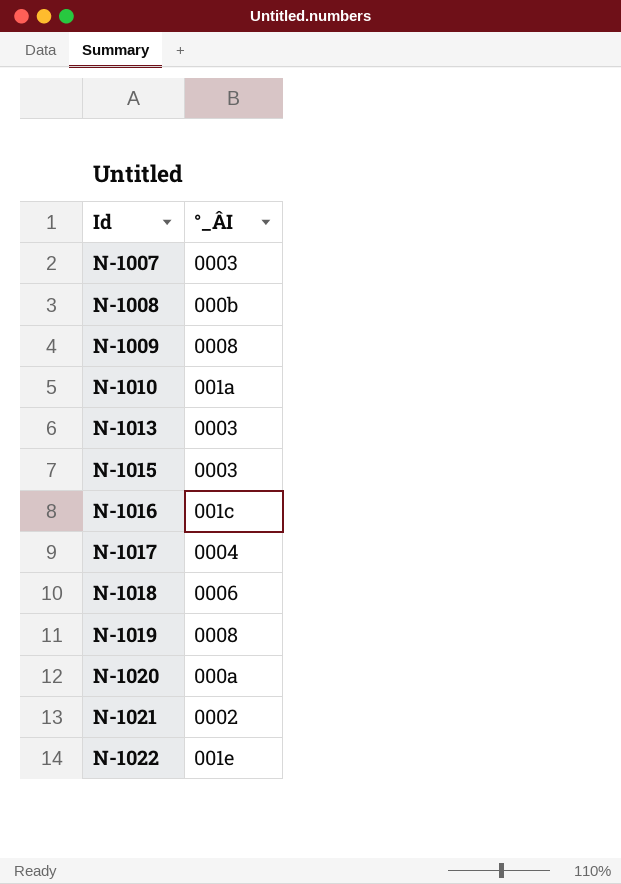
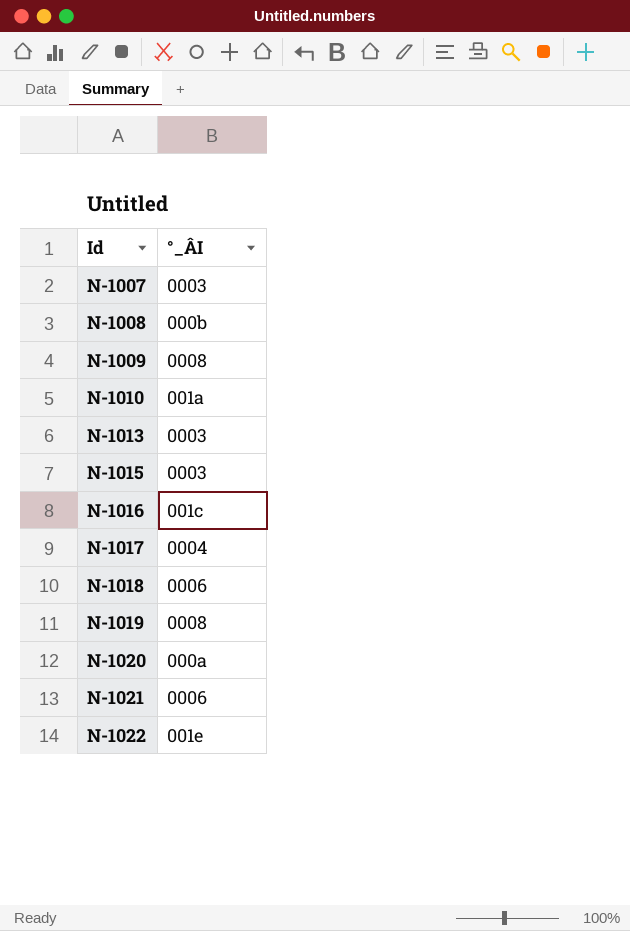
N-1021 | °_ÂI: 0002 -> 0006

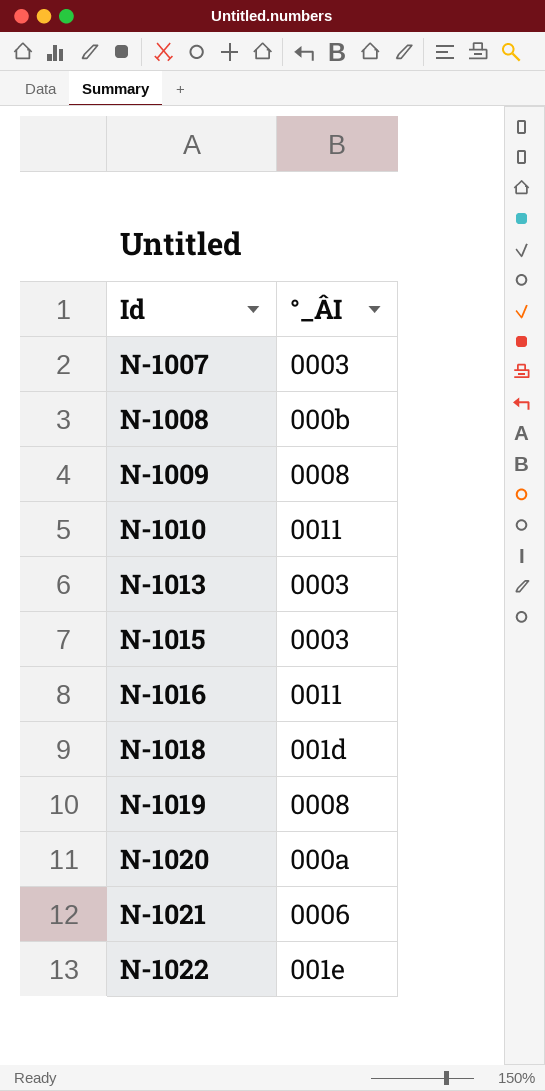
row N-1017: 0004 -> none
N-1010 | °_ÂI: 001a -> 0011
N-1016 | °_ÂI: 001c -> 0011
N-1018 | °_ÂI: 0006 -> 001d

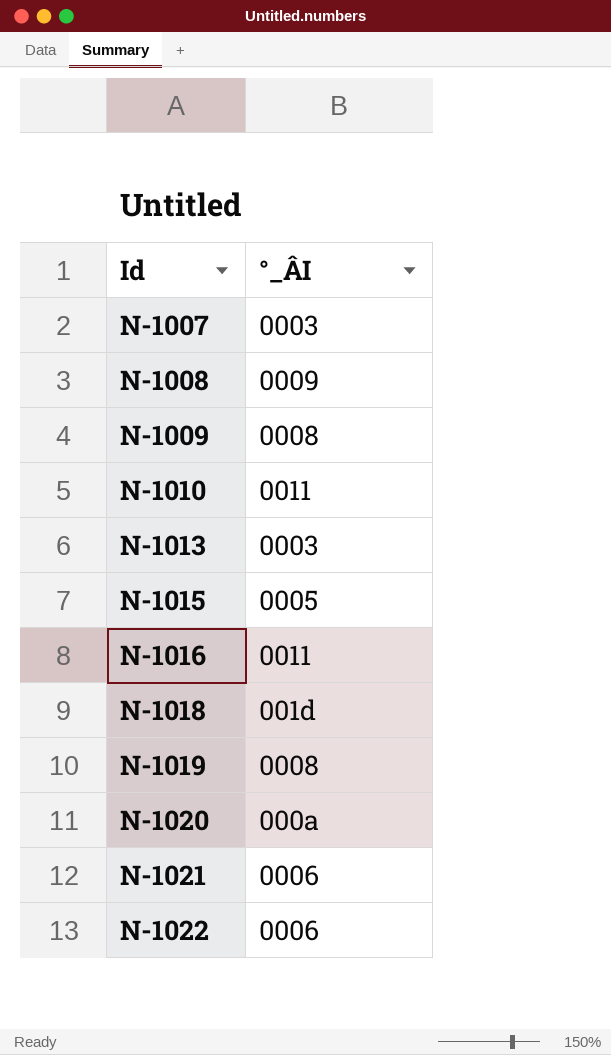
N-1008 | °_ÂI: 000b -> 0009
N-1015 | °_ÂI: 0003 -> 0005
N-1022 | °_ÂI: 001e -> 0006

